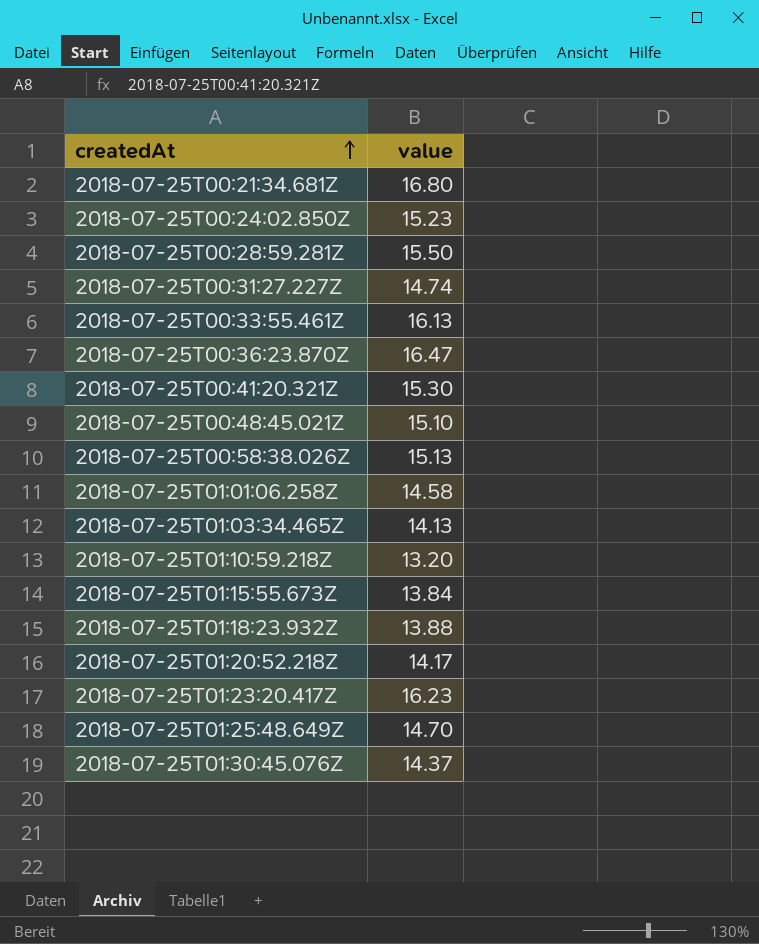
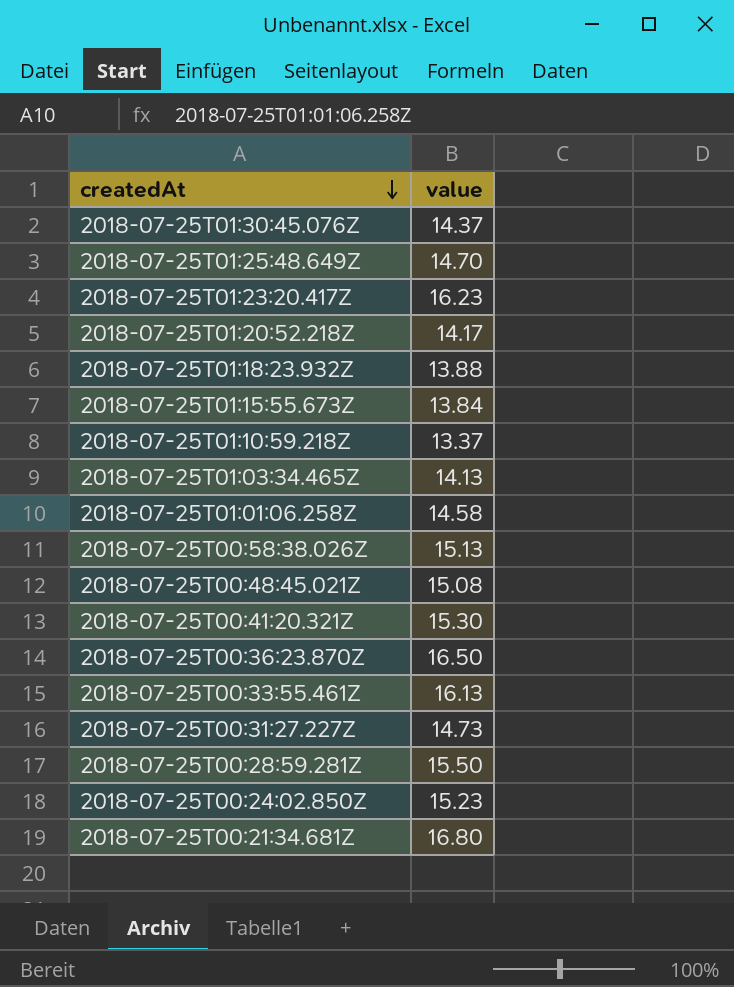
row order: createdAt ascending -> createdAt descending
2018-07-25T01:10:59.218Z | value: 13.20 -> 13.37
2018-07-25T00:48:45.021Z | value: 15.10 -> 15.08
2018-07-25T00:36:23.870Z | value: 16.47 -> 16.50
2018-07-25T00:31:27.227Z | value: 14.74 -> 14.73

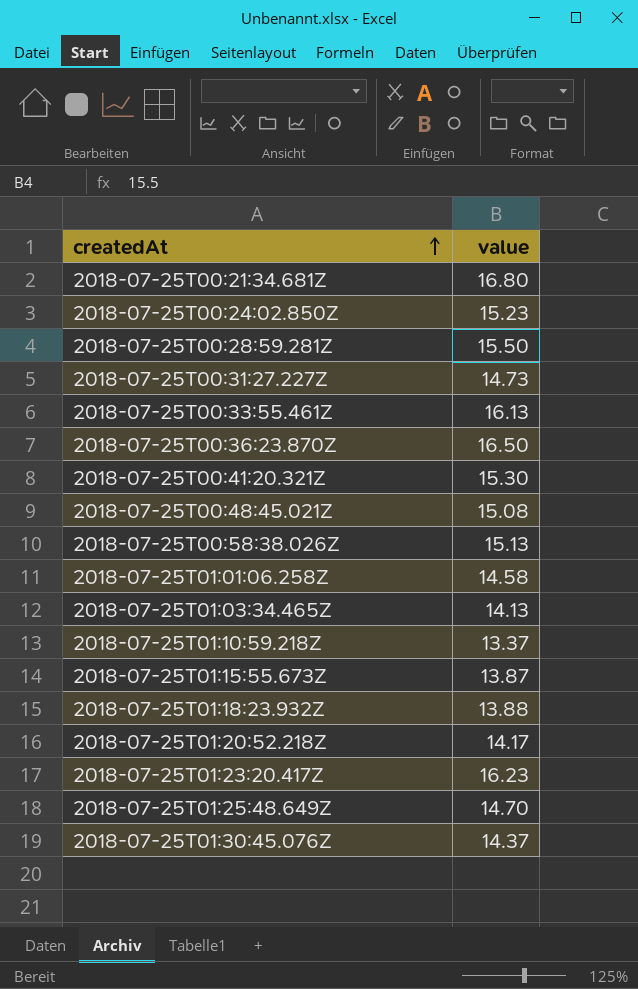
row order: createdAt descending -> createdAt ascending
2018-07-25T01:15:55.673Z | value: 13.84 -> 13.87

